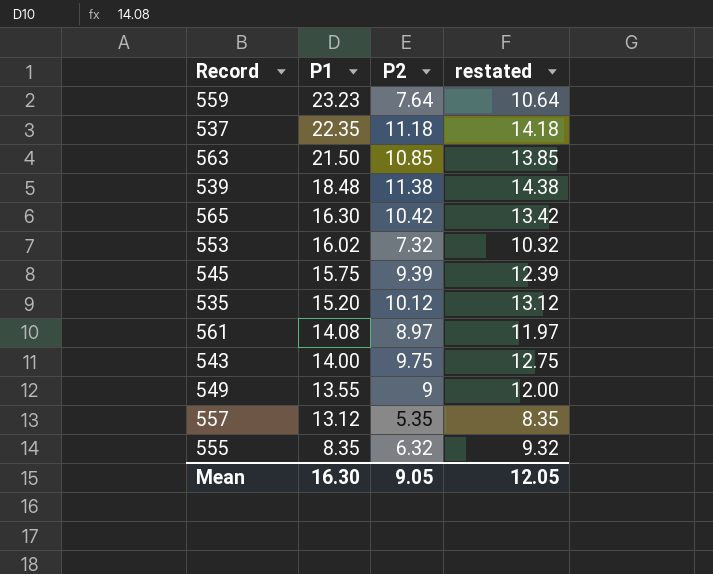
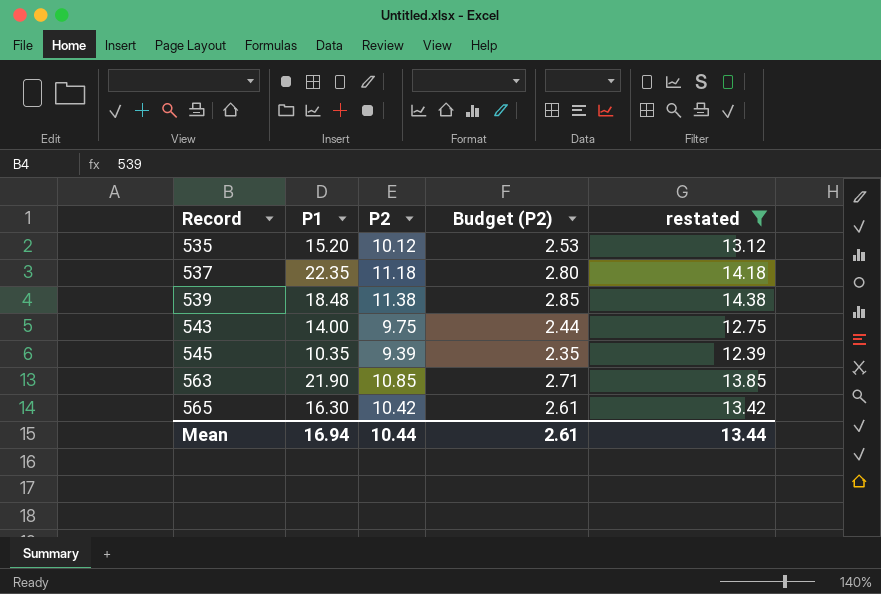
filter: none -> restated >= 12.39
row order: P1 descending -> Record ascending
column Budget (P2) | formula: none -> [P2] * 0.25
545 | P1: 15.75 -> 10.35
563 | P1: 21.50 -> 21.90
Mean | P1: 16.30 -> 16.94
Mean | P2: 9.05 -> 10.44
Mean | restated: 12.05 -> 13.44

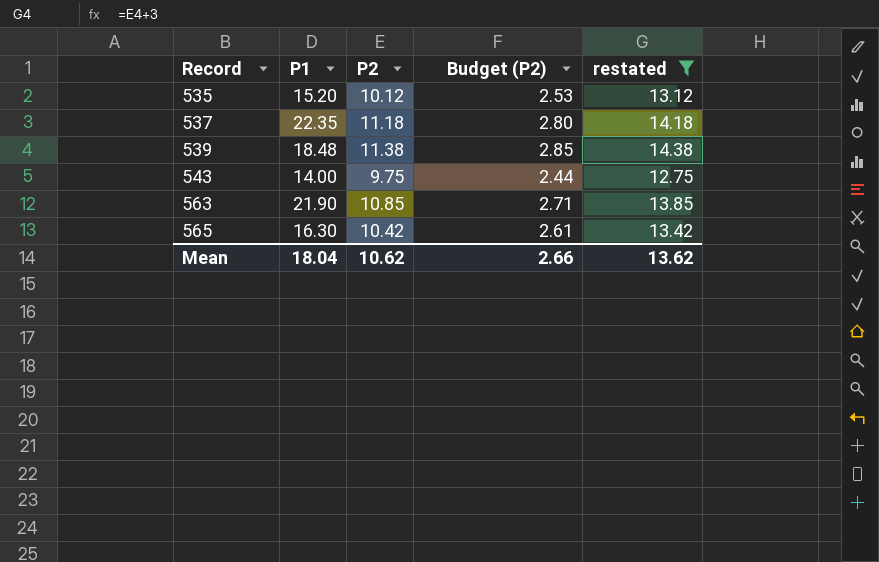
row 545: 10.35 | 9.39 | 2.35 | 12.39 -> none
Mean | P1: 16.94 -> 18.04
Mean | P2: 10.44 -> 10.62
Mean | Budget (P2): 2.61 -> 2.66
Mean | restated: 13.44 -> 13.62

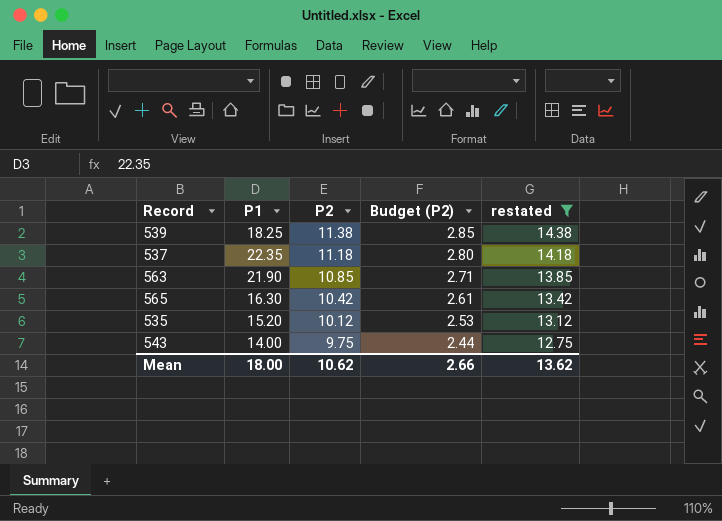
row order: Record ascending -> P2 descending
539 | P1: 18.48 -> 18.25
Mean | P1: 18.04 -> 18.00

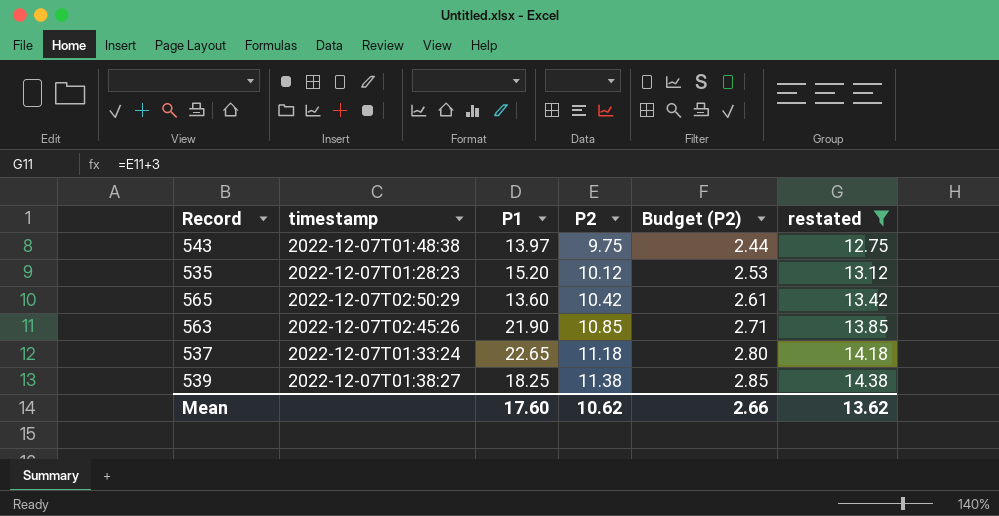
row order: P2 descending -> P2 ascending
column timestamp | position: none -> 2
543 | P1: 14.00 -> 13.97
565 | P1: 16.30 -> 13.60
537 | P1: 22.35 -> 22.65
Mean | P1: 18.00 -> 17.60

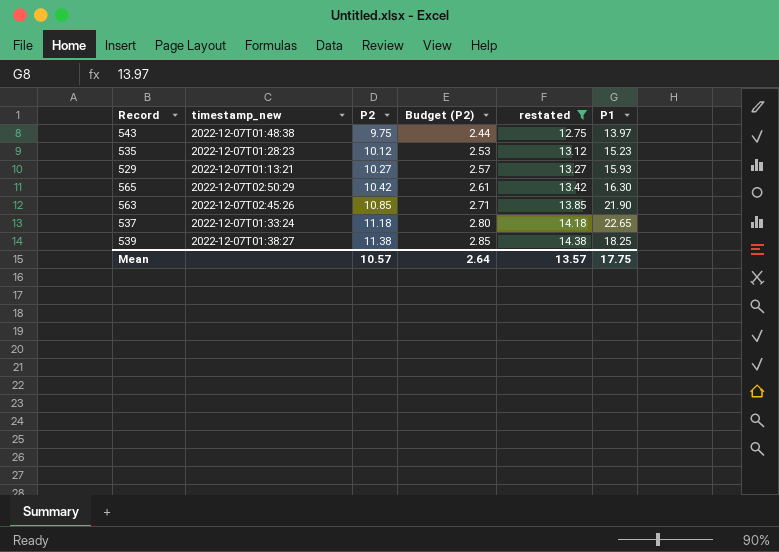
column name: timestamp -> timestamp_new
column P1 | position: 3 -> 6
535 | P1: 15.20 -> 15.23
row 529: none -> 2022-12-07T01:13:21 | 10.27 | 2.57 | 13.27 | 15.93
565 | P1: 13.60 -> 16.30
Mean | P2: 10.62 -> 10.57
Mean | Budget (P2): 2.66 -> 2.64
Mean | restated: 13.62 -> 13.57
Mean | P1: 17.60 -> 17.75

